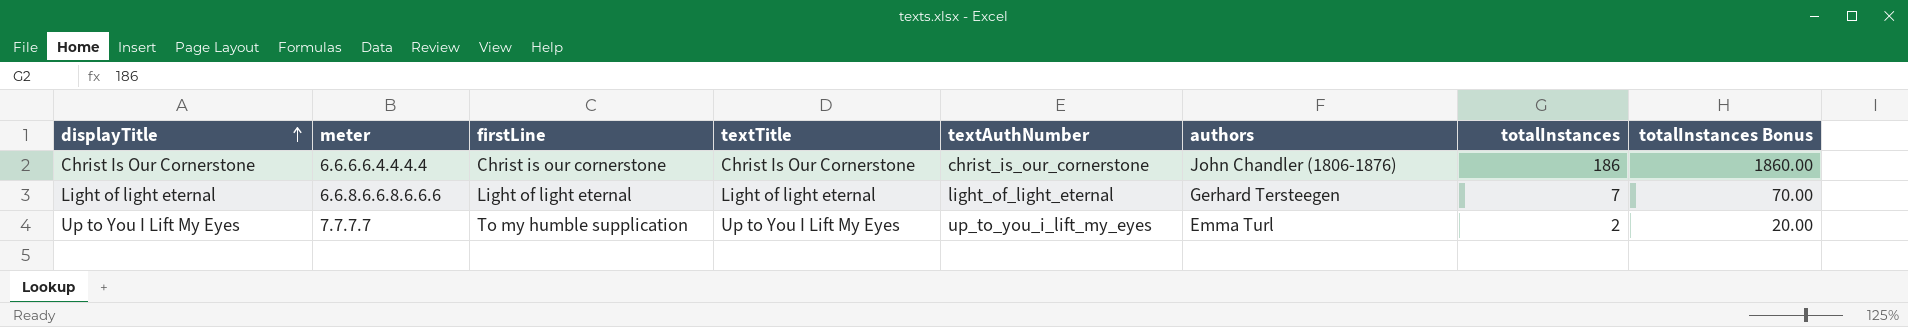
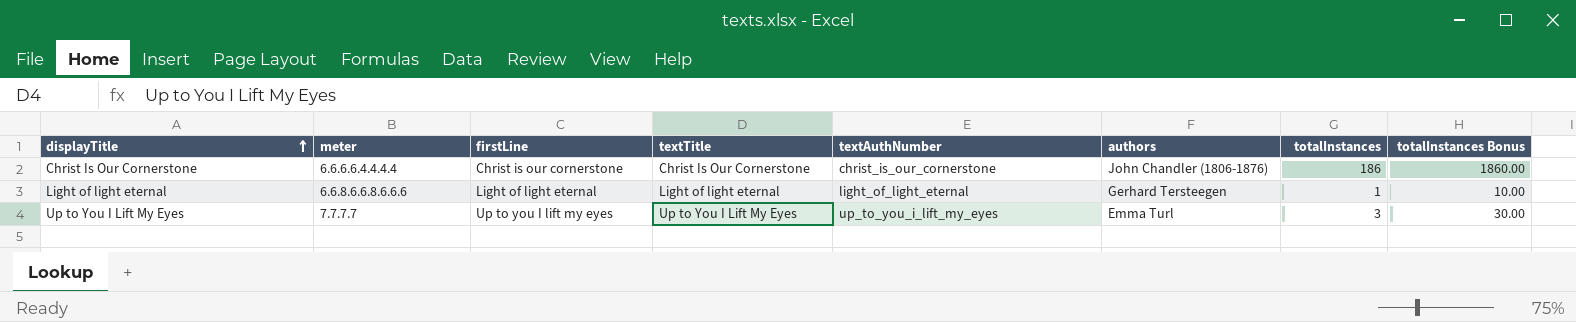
Light of light eternal | totalInstances: 7 -> 1
Light of light eternal | totalInstances Bonus: 70.00 -> 10.00
Up to You I Lift My Eyes | firstLine: To my humble supplication -> Up to you I lift my eyes
Up to You I Lift My Eyes | totalInstances: 2 -> 3
Up to You I Lift My Eyes | totalInstances Bonus: 20.00 -> 30.00

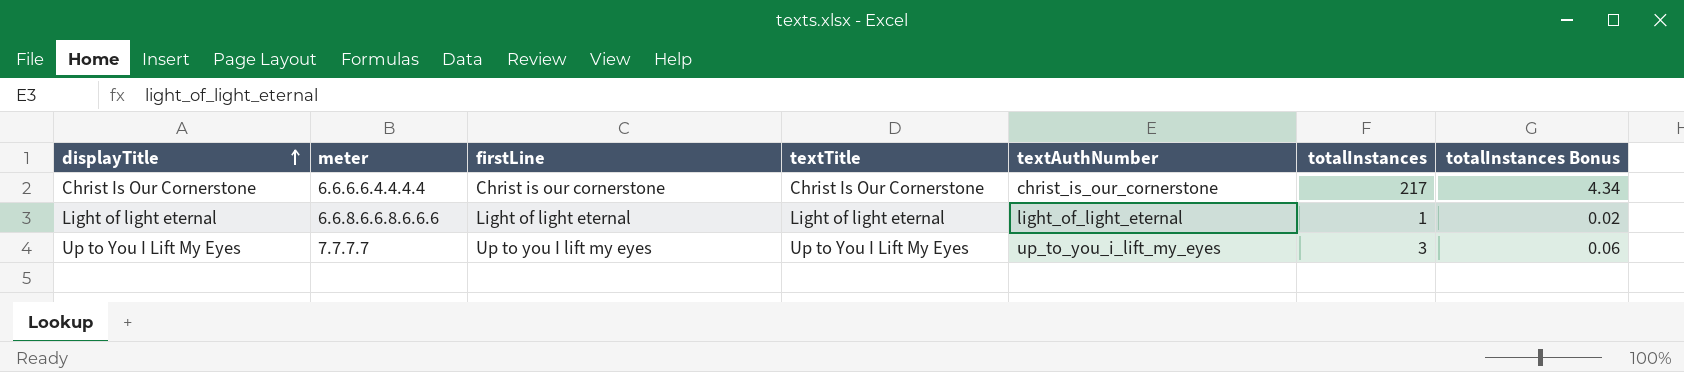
column authors | position: 6 -> none
column totalInstances Bonus | formula: [totalInstances] * 10 -> [totalInstances] * 0.02
Christ Is Our Cornerstone | totalInstances: 186 -> 217

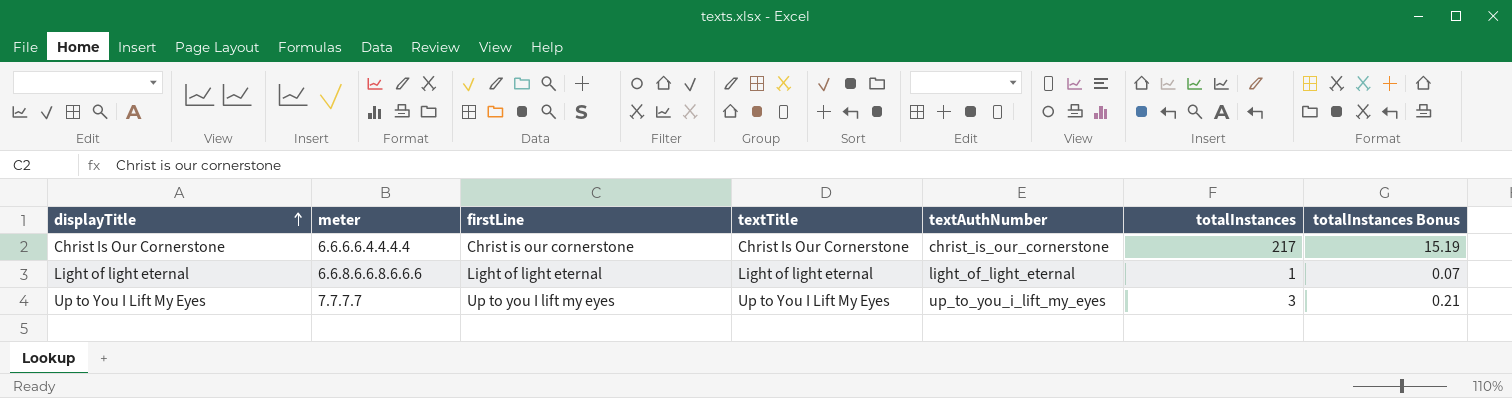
column totalInstances Bonus | formula: [totalInstances] * 0.02 -> [totalInstances] * 0.07

